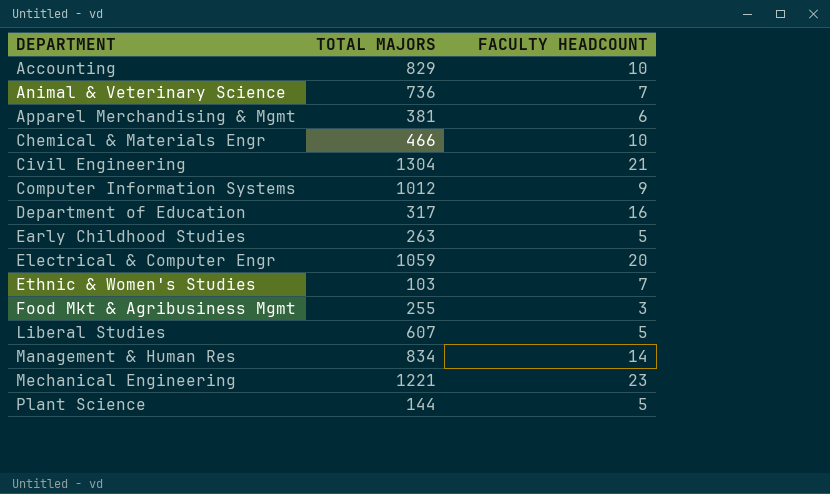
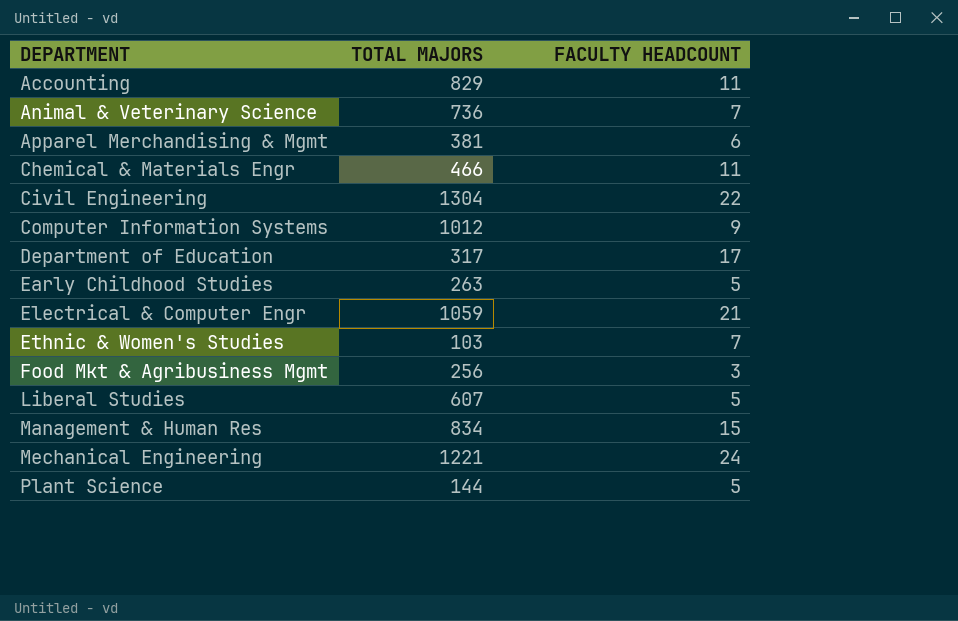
Accounting | FACULTY HEADCOUNT: 10 -> 11
Chemical & Materials Engr | FACULTY HEADCOUNT: 10 -> 11
Civil Engineering | FACULTY HEADCOUNT: 21 -> 22
Department of Education | FACULTY HEADCOUNT: 16 -> 17
Electrical & Computer Engr | FACULTY HEADCOUNT: 20 -> 21
Food Mkt & Agribusiness Mgmt | TOTAL MAJORS: 255 -> 256
Management & Human Res | FACULTY HEADCOUNT: 14 -> 15
Mechanical Engineering | FACULTY HEADCOUNT: 23 -> 24

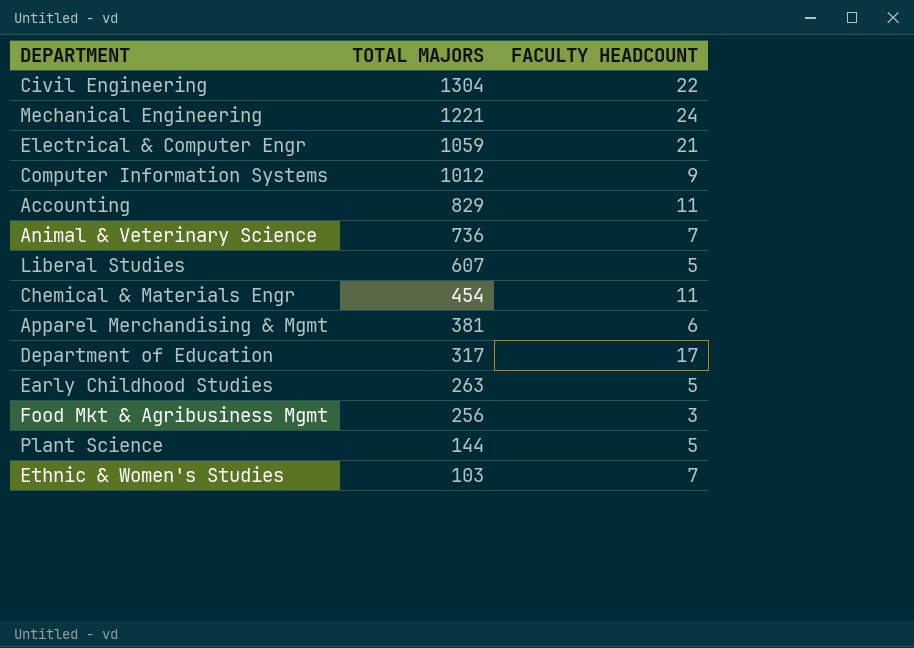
row order: DEPARTMENT ascending -> TOTAL MAJORS descending
row Management & Human Res: 834 | 15 -> none
Chemical & Materials Engr | TOTAL MAJORS: 466 -> 454

